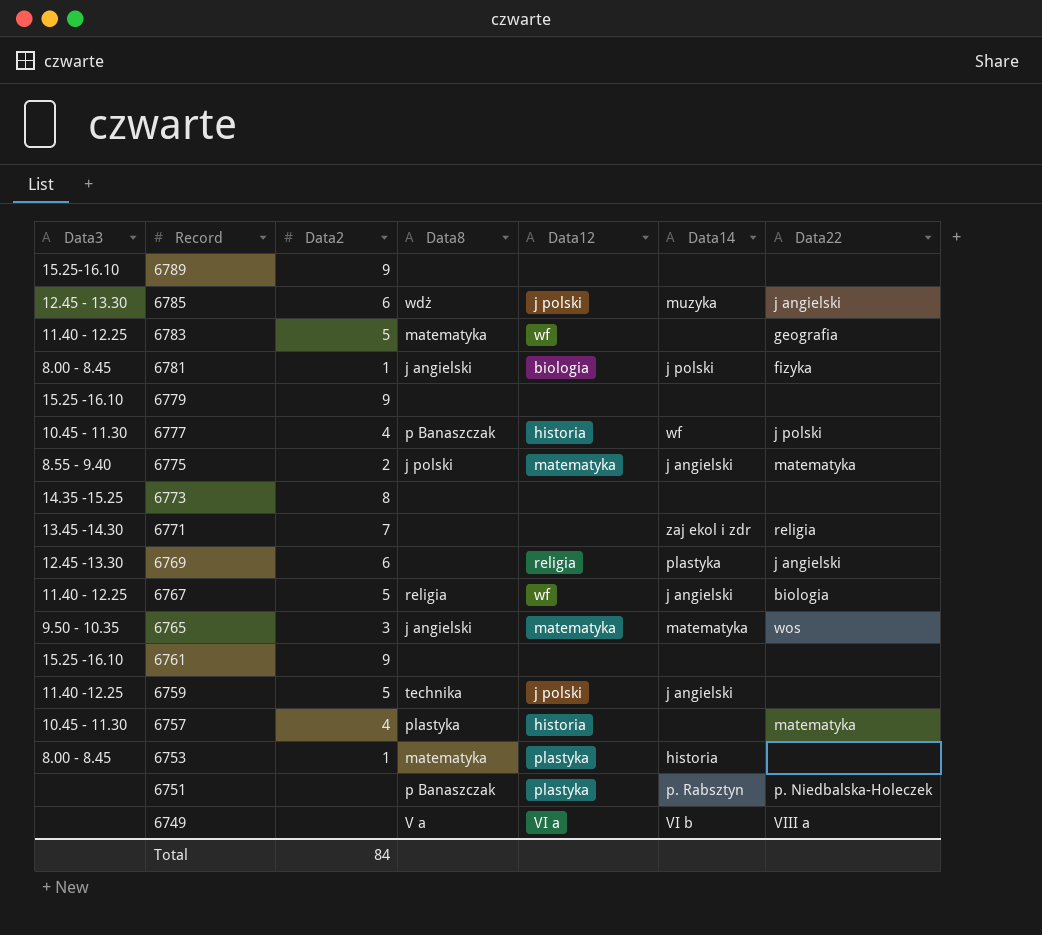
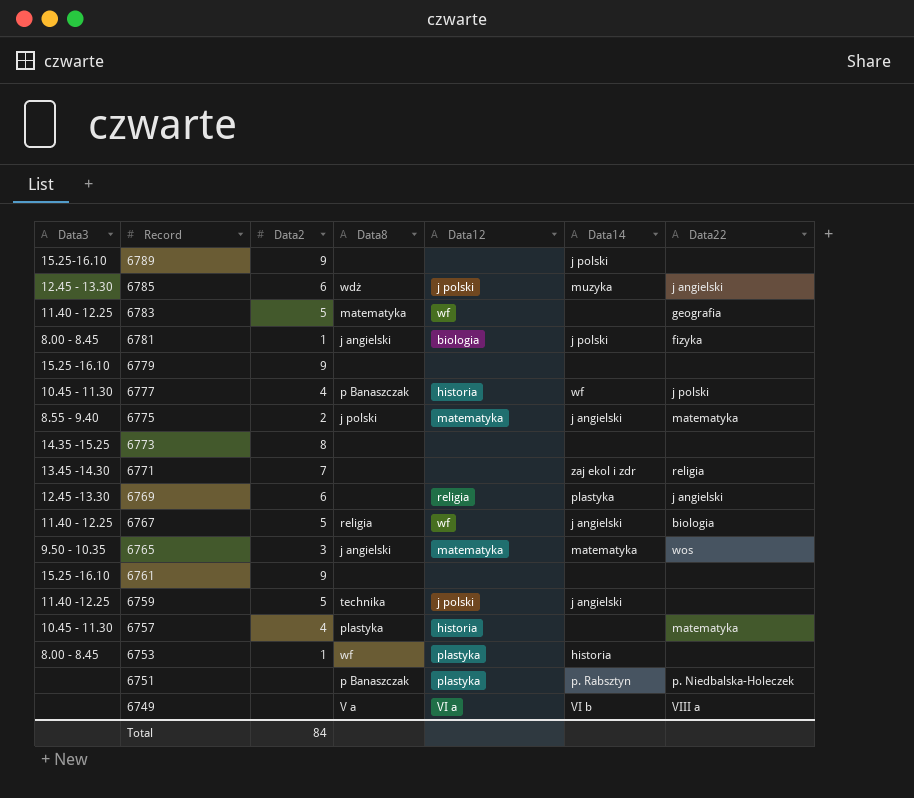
6789 | Data14: none -> j polski
6753 | Data8: matematyka -> wf

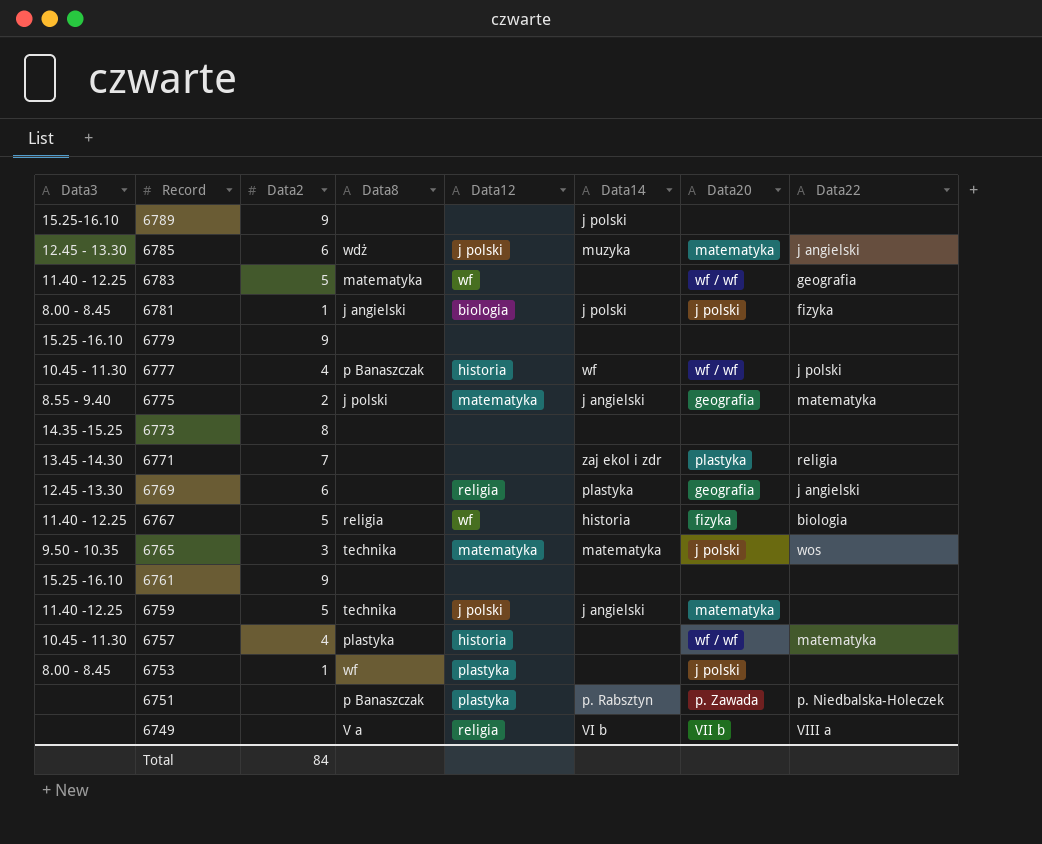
column Data20 | position: none -> 7
6767 | Data14: j angielski -> historia
6765 | Data8: j angielski -> technika
6753 | Data14: historia -> none
6749 | Data12: VI a -> religia

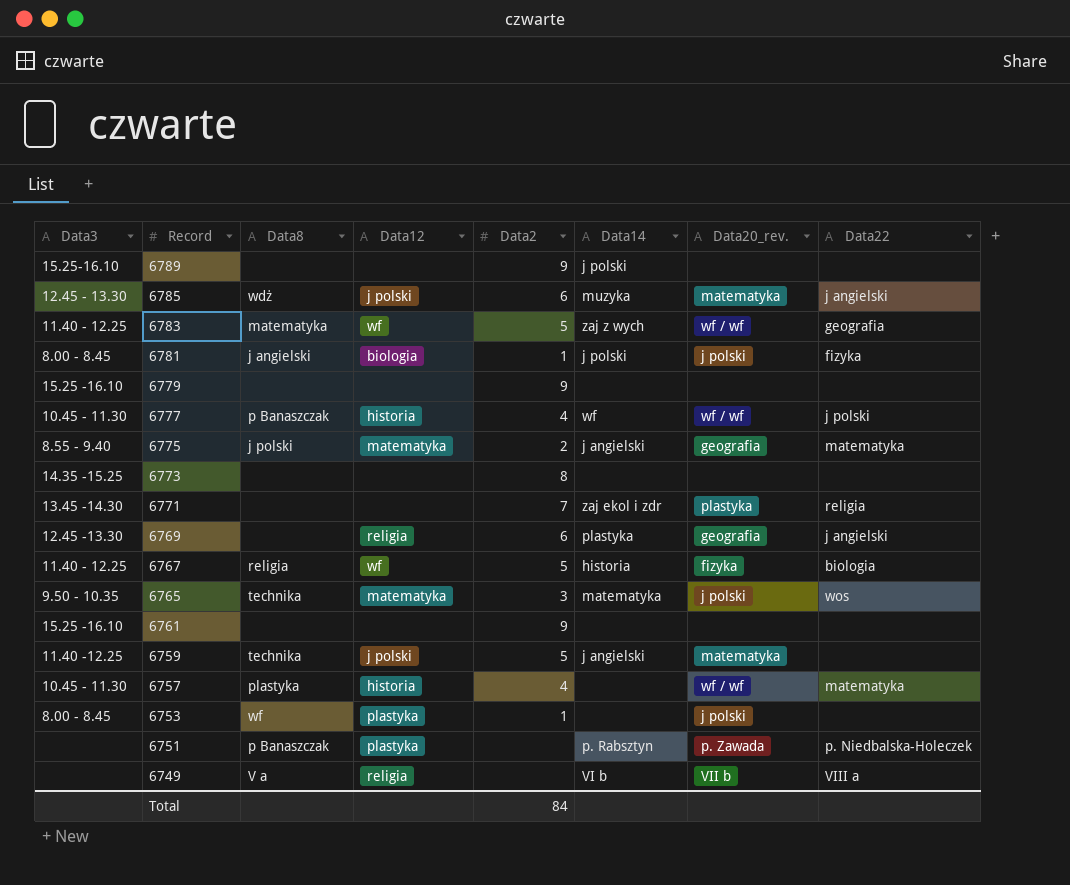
column Data2 | position: 3 -> 5
column name: Data20 -> Data20_rev.
6783 | Data14: none -> zaj z wych

